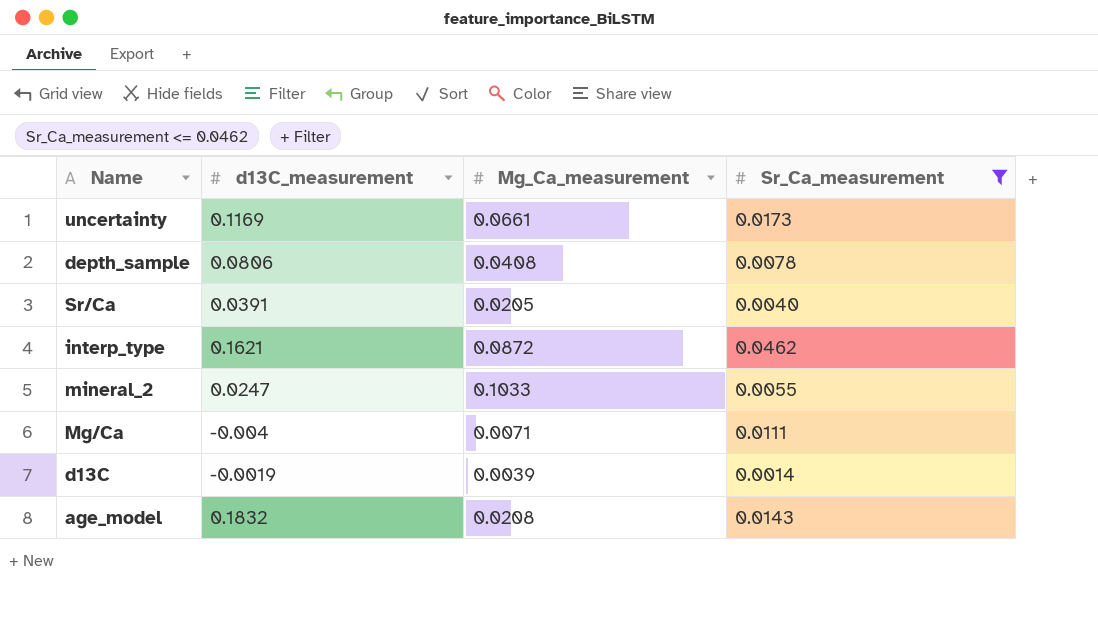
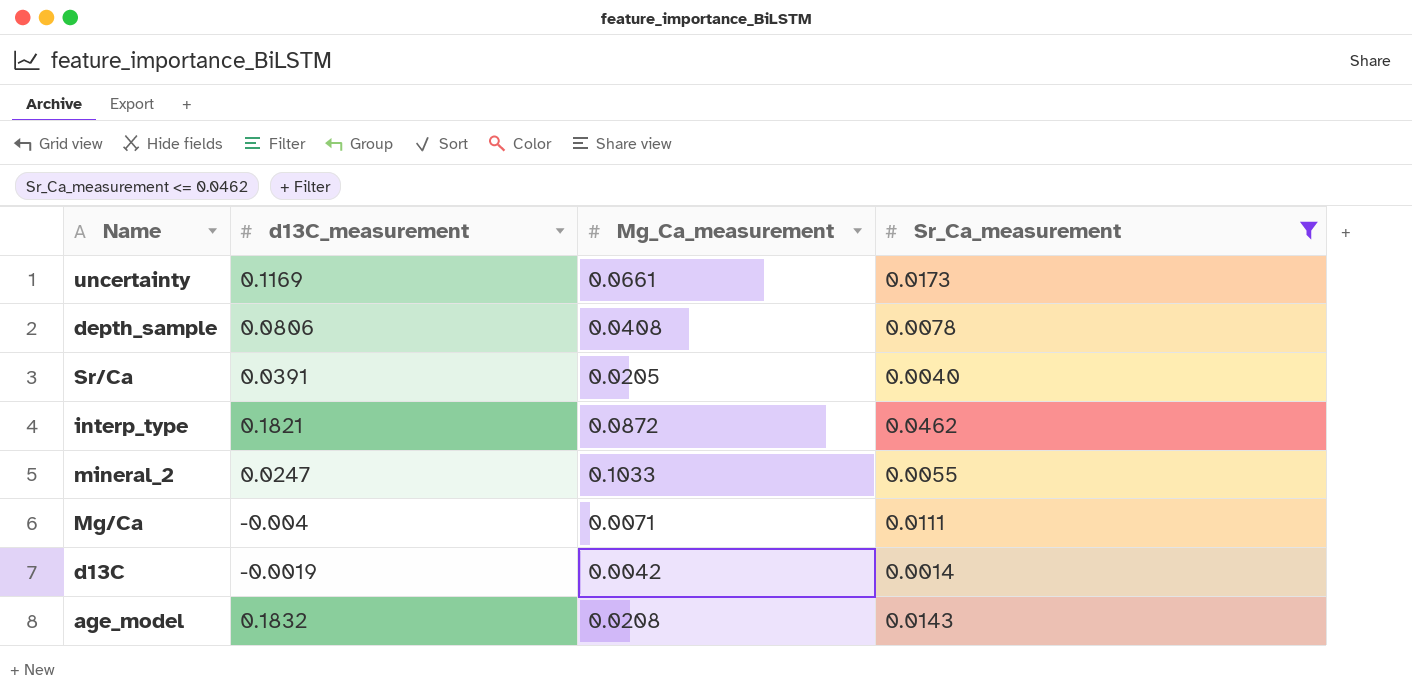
interp_type | d13C_measurement: 0.1621 -> 0.1821
d13C | Mg_Ca_measurement: 0.0039 -> 0.0042

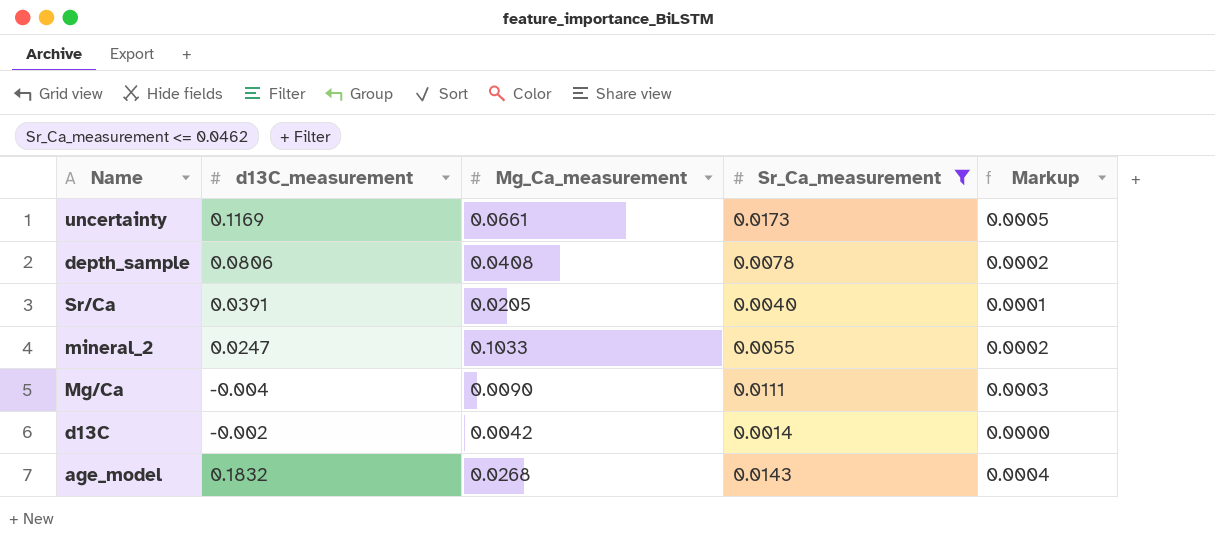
column Markup | formula: none -> [Sr_Ca_measurement] * 0.03
row interp_type: 0.1821 | 0.0872 | 0.0462 -> none
Mg/Ca | Mg_Ca_measurement: 0.0071 -> 0.0090
d13C | d13C_measurement: -0.0019 -> -0.002
age_model | Mg_Ca_measurement: 0.0208 -> 0.0268

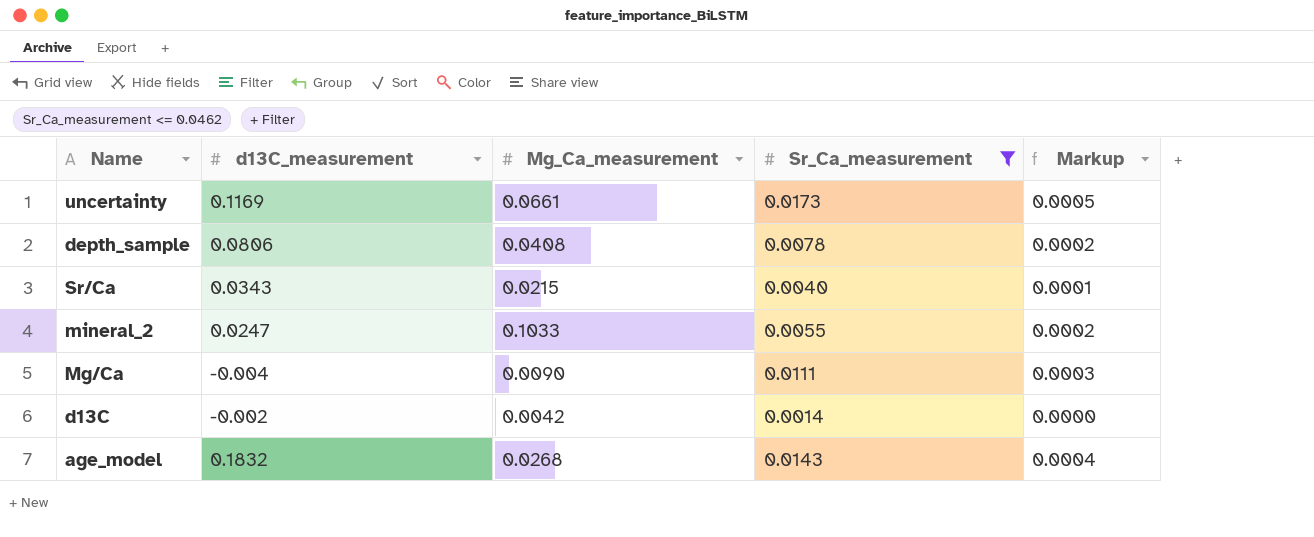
Sr/Ca | d13C_measurement: 0.0391 -> 0.0343
Sr/Ca | Mg_Ca_measurement: 0.0205 -> 0.0215

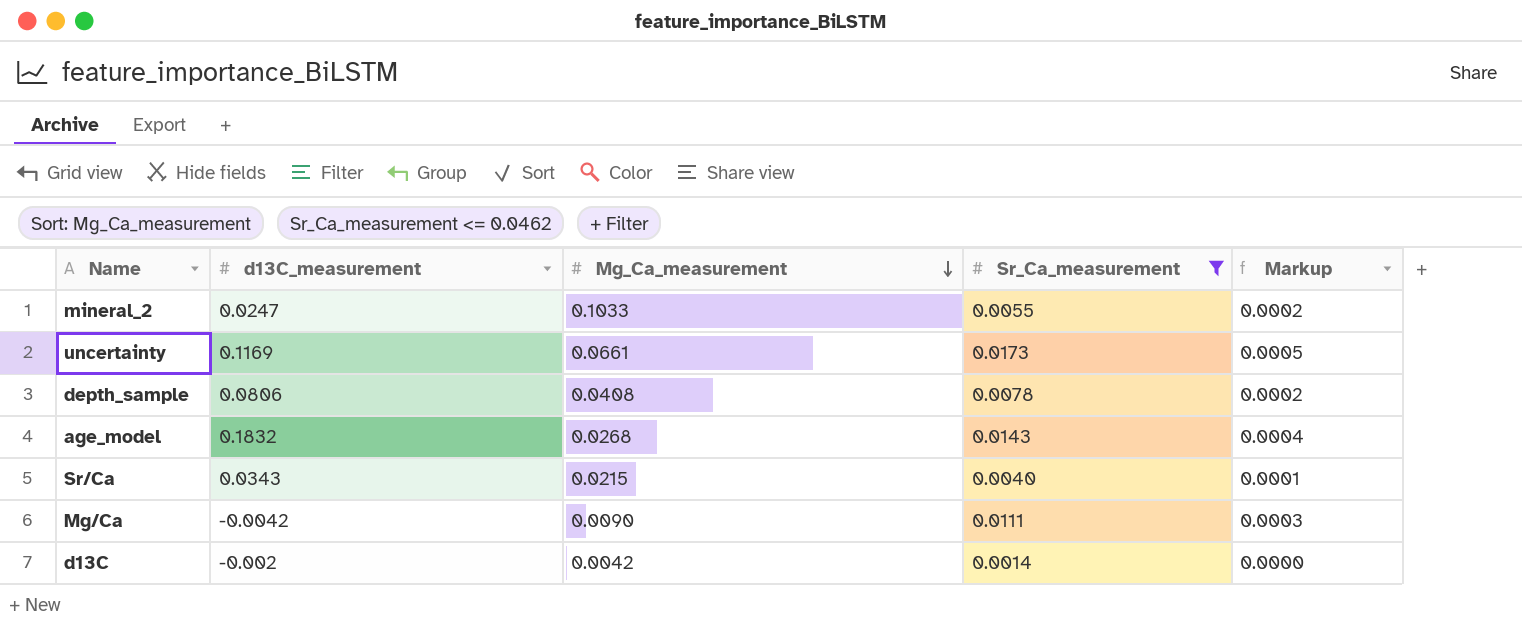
row order: none -> Mg_Ca_measurement descending
Mg/Ca | d13C_measurement: -0.004 -> -0.0042

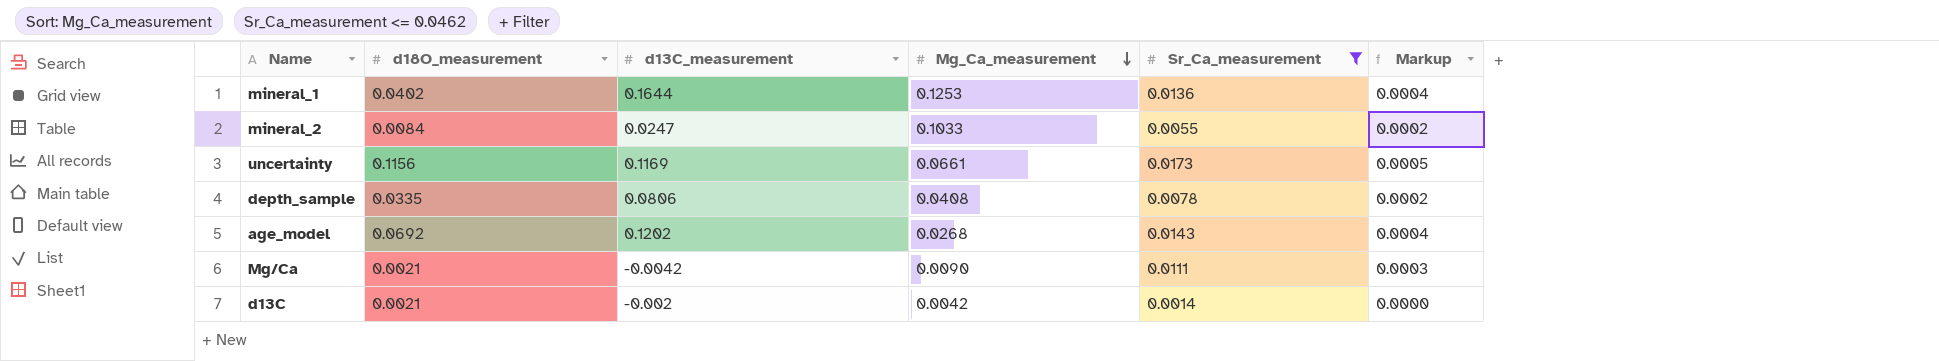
column d18O_measurement | position: none -> 2
row Sr/Ca: 0.0343 | 0.0215 | 0.0040 | 0.0001 -> none
row mineral_1: none -> 0.0402 | 0.1644 | 0.1253 | 0.0136 | 0.0004
age_model | d13C_measurement: 0.1832 -> 0.1202

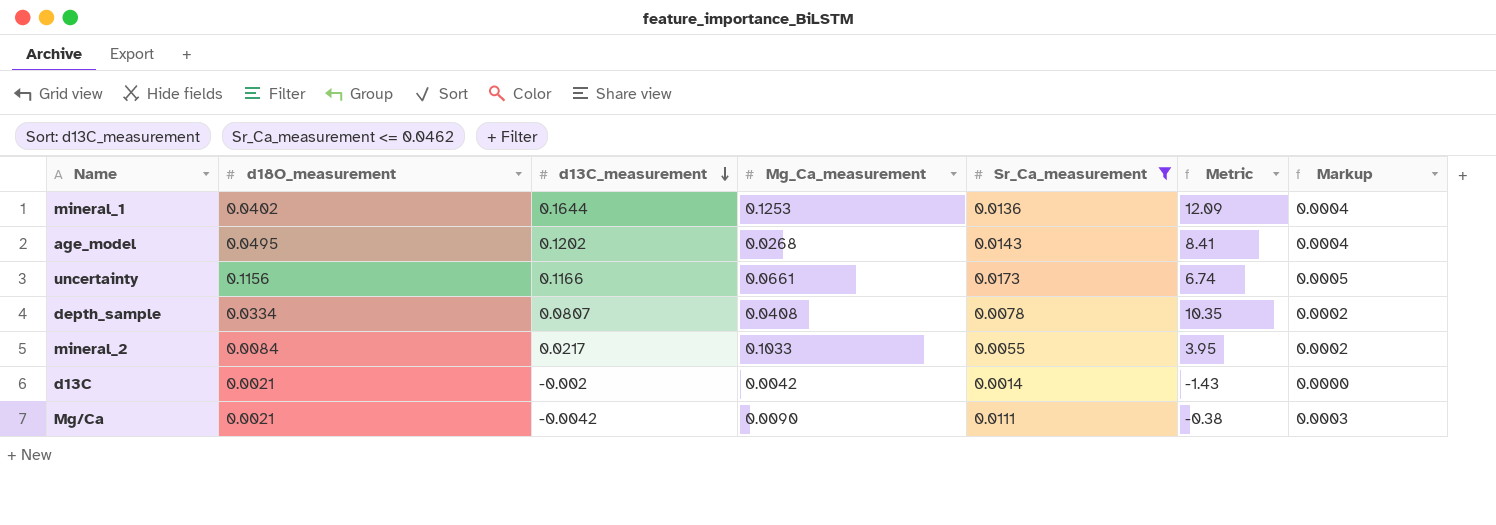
row order: Mg_Ca_measurement descending -> d13C_measurement descending
column Metric | formula: none -> [d13C_measurement] / [Sr_Ca_measurement]
age_model | d18O_measurement: 0.0692 -> 0.0495
uncertainty | d13C_measurement: 0.1169 -> 0.1166
depth_sample | d18O_measurement: 0.0335 -> 0.0334
depth_sample | d13C_measurement: 0.0806 -> 0.0807
mineral_2 | d13C_measurement: 0.0247 -> 0.0217

